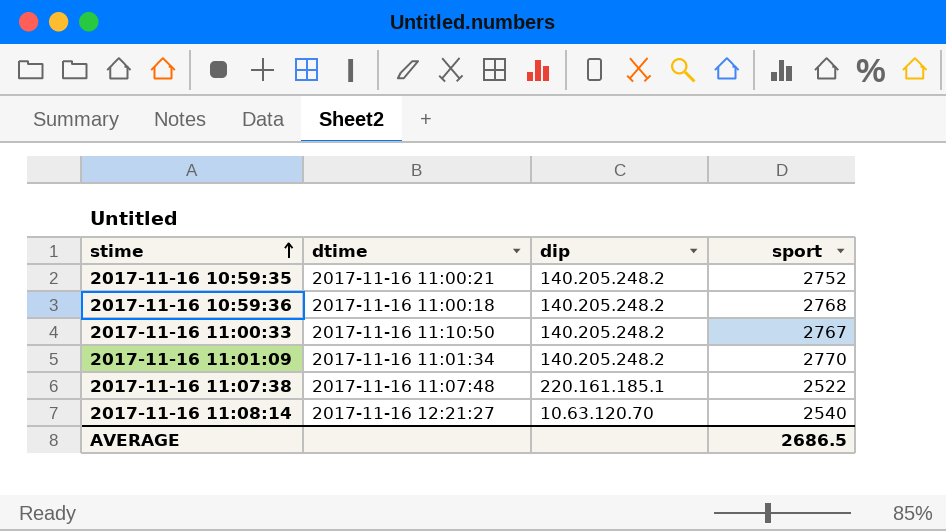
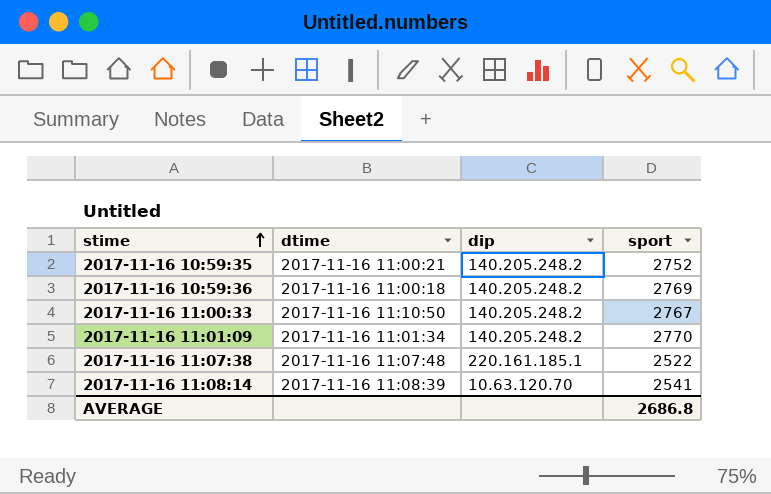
2017-11-16 10:59:36 | sport: 2768 -> 2769
2017-11-16 11:08:14 | dtime: 2017-11-16 12:21:27 -> 2017-11-16 11:08:39
2017-11-16 11:08:14 | sport: 2540 -> 2541
AVERAGE | sport: 2686.5 -> 2686.8

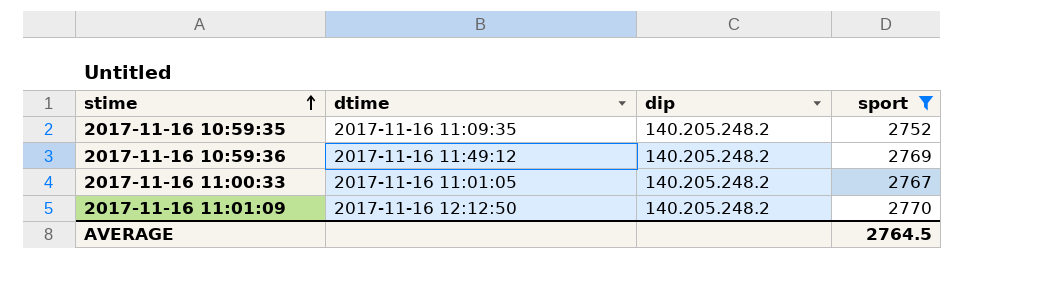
filter: none -> sport >= 2752
2017-11-16 10:59:35 | dtime: 2017-11-16 11:00:21 -> 2017-11-16 11:09:35
2017-11-16 10:59:36 | dtime: 2017-11-16 11:00:18 -> 2017-11-16 11:49:12
2017-11-16 11:00:33 | dtime: 2017-11-16 11:10:50 -> 2017-11-16 11:01:05
2017-11-16 11:01:09 | dtime: 2017-11-16 11:01:34 -> 2017-11-16 12:12:50
AVERAGE | sport: 2686.8 -> 2764.5

